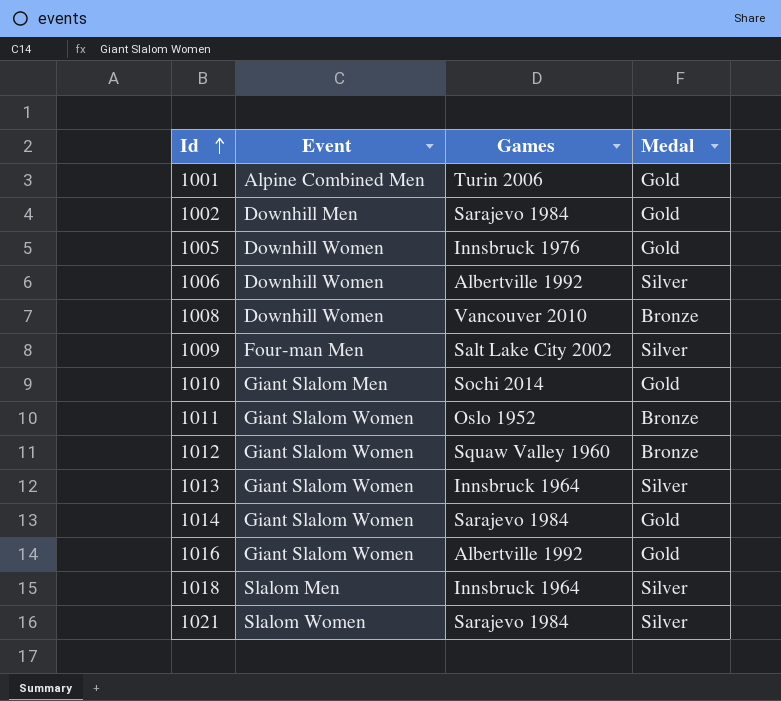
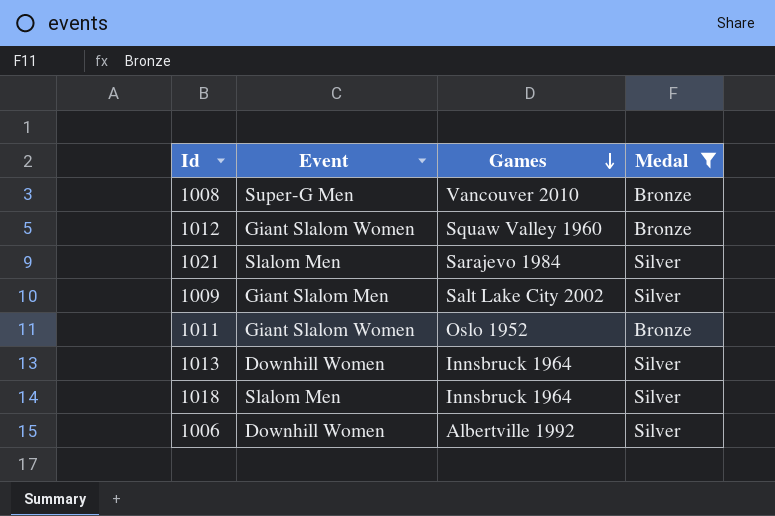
filter: none -> Medal != Gold
row order: Id ascending -> Games descending
1008 | Event: Downhill Women -> Super-G Men
1021 | Event: Slalom Women -> Slalom Men
1009 | Event: Four-man Men -> Giant Slalom Men
1013 | Event: Giant Slalom Women -> Downhill Women

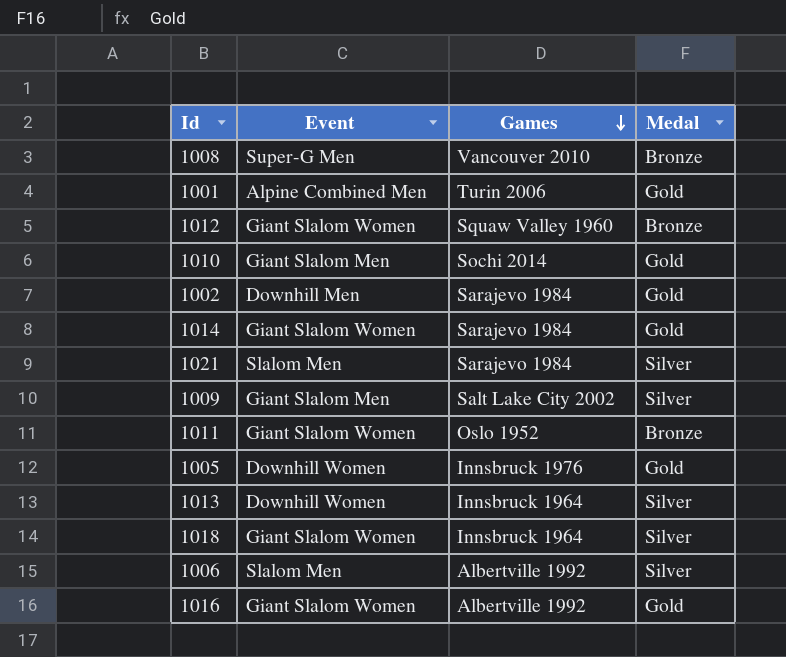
filter: Medal != Gold -> none
1018 | Event: Slalom Men -> Giant Slalom Women
1006 | Event: Downhill Women -> Slalom Men

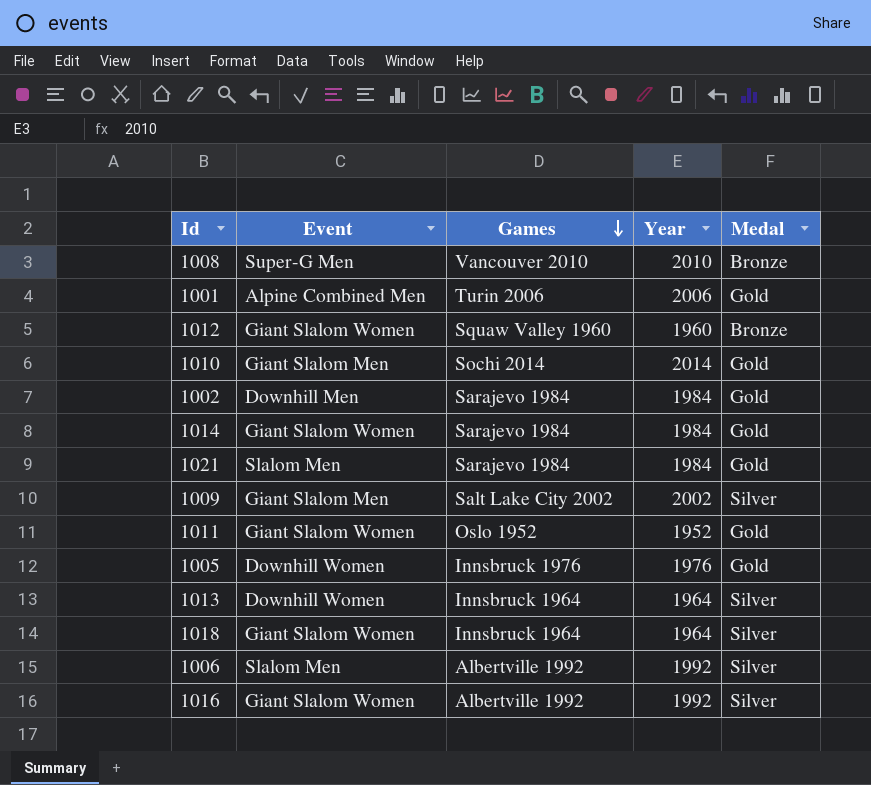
column Year | position: none -> 4
1021 | Medal: Silver -> Gold
1011 | Medal: Bronze -> Gold
1016 | Medal: Gold -> Silver

